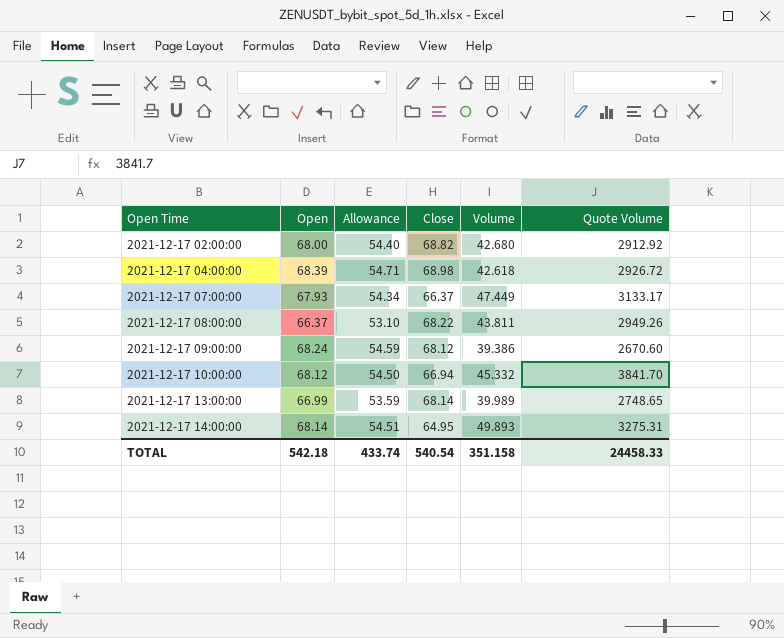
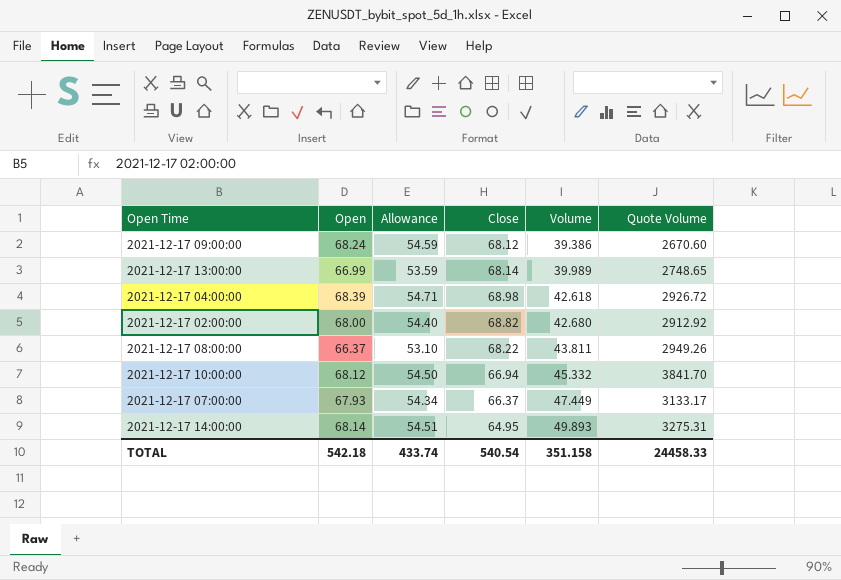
row order: Open Time ascending -> Volume ascending

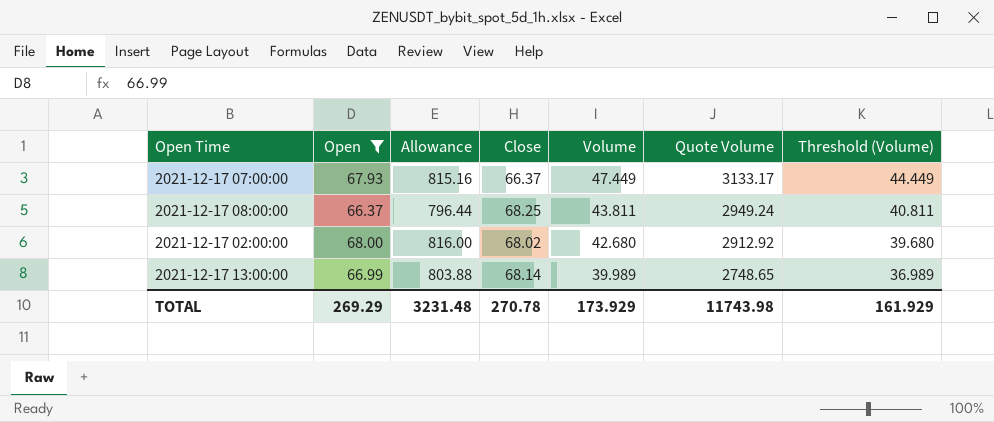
filter: none -> Open <= 68.00
row order: Volume ascending -> Volume descending
column Allowance | formula: [Open] * 0.8 -> [Open] * 12
column Threshold (Volume) | formula: none -> [Volume] - 3
2021-12-17 08:00:00 | Close: 68.22 -> 68.25
2021-12-17 08:00:00 | Quote Volume: 2949.26 -> 2949.24
2021-12-17 02:00:00 | Close: 68.82 -> 68.02
TOTAL | Open: 542.18 -> 269.29
TOTAL | Allowance: 433.74 -> 3231.48
TOTAL | Close: 540.54 -> 270.78
TOTAL | Volume: 351.158 -> 173.929
TOTAL | Quote Volume: 24458.33 -> 11743.98

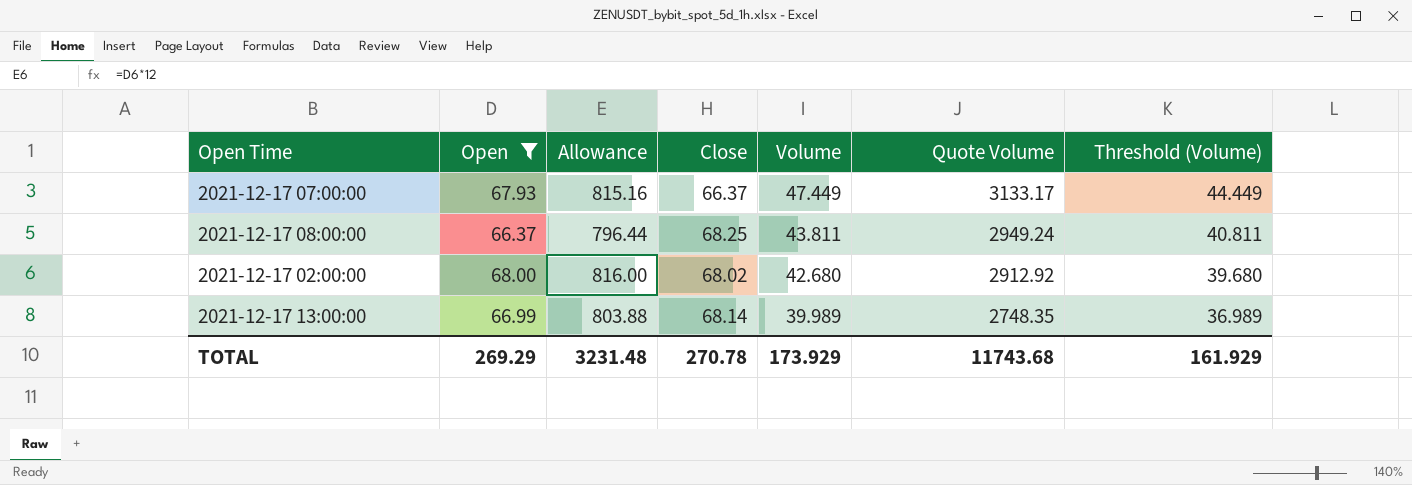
2021-12-17 13:00:00 | Quote Volume: 2748.65 -> 2748.35
TOTAL | Quote Volume: 11743.98 -> 11743.68

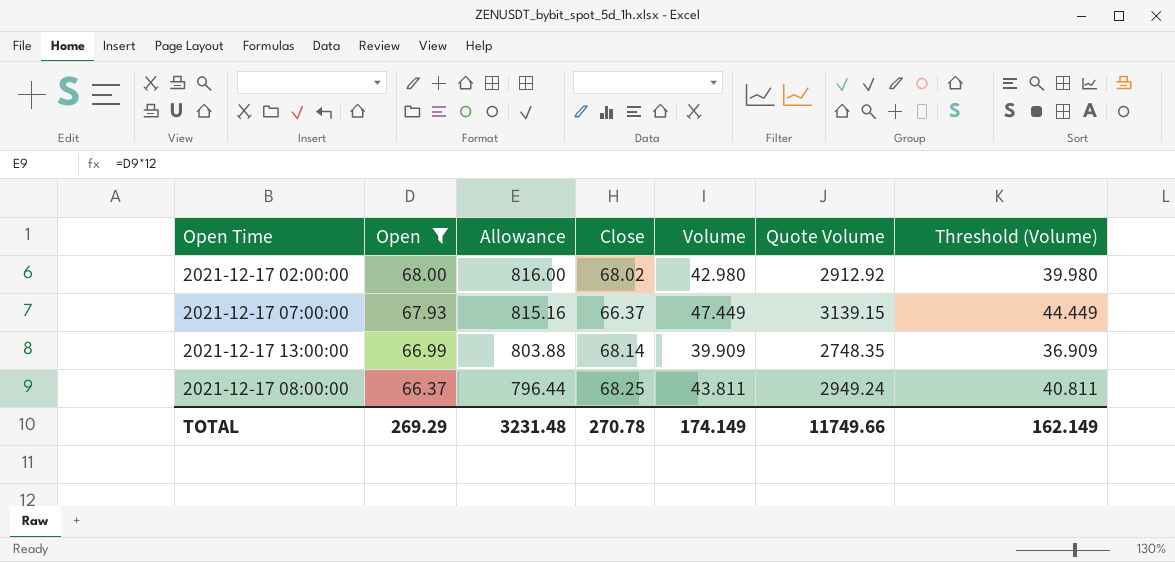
row order: Volume descending -> Open descending
2021-12-17 02:00:00 | Volume: 42.680 -> 42.980
2021-12-17 02:00:00 | Threshold (Volume): 39.680 -> 39.980
2021-12-17 07:00:00 | Quote Volume: 3133.17 -> 3139.15
2021-12-17 13:00:00 | Volume: 39.989 -> 39.909
2021-12-17 13:00:00 | Threshold (Volume): 36.989 -> 36.909
TOTAL | Volume: 173.929 -> 174.149
TOTAL | Quote Volume: 11743.68 -> 11749.66
TOTAL | Threshold (Volume): 161.929 -> 162.149

